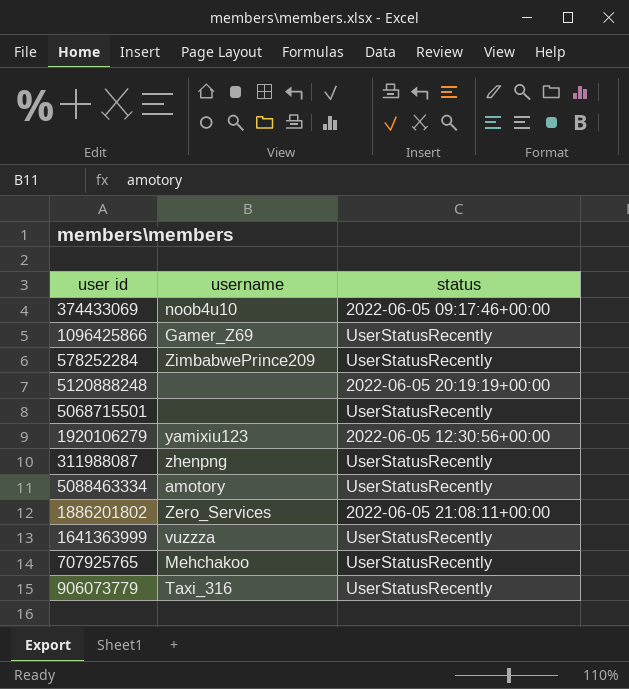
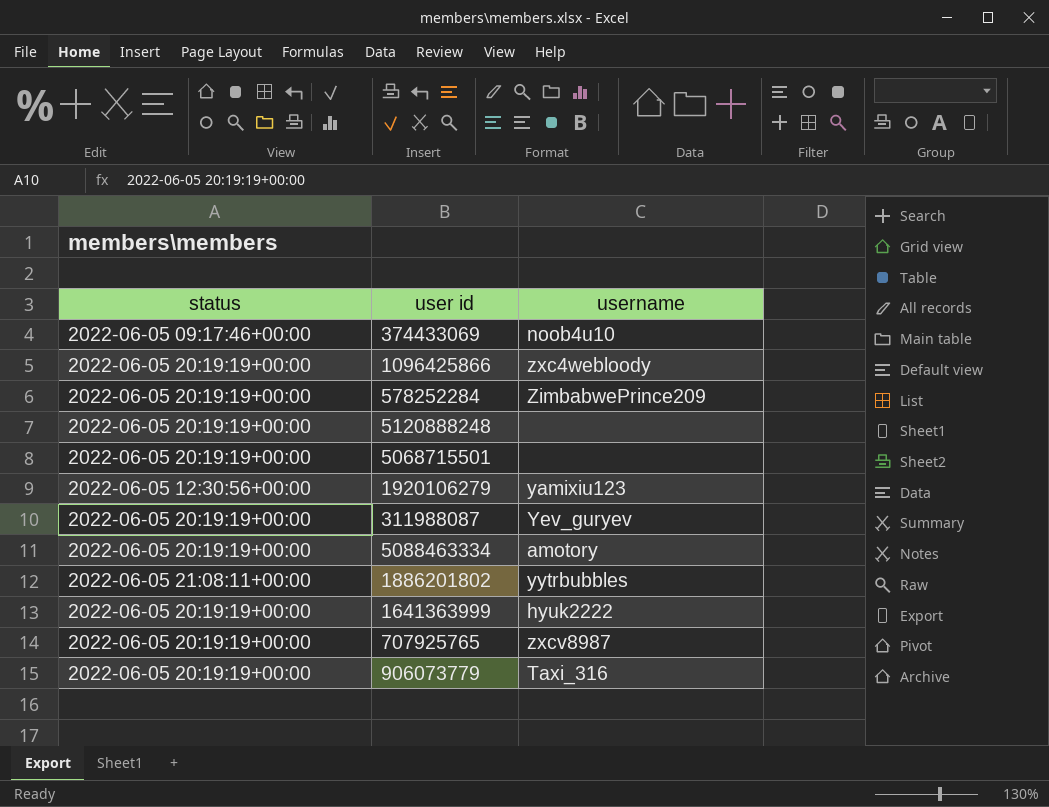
column status | position: 3 -> 1
1096425866 | status: UserStatusRecently -> 2022-06-05 20:19:19+00:00
1096425866 | username: Gamer_Z69 -> zxc4webloody
578252284 | status: UserStatusRecently -> 2022-06-05 20:19:19+00:00
5068715501 | status: UserStatusRecently -> 2022-06-05 20:19:19+00:00
311988087 | status: UserStatusRecently -> 2022-06-05 20:19:19+00:00
311988087 | username: zhenpng -> Yev_guryev
5088463334 | status: UserStatusRecently -> 2022-06-05 20:19:19+00:00
1886201802 | username: Zero_Services -> yytrbubbles
1641363999 | status: UserStatusRecently -> 2022-06-05 20:19:19+00:00
1641363999 | username: vuzzza -> hyuk2222
707925765 | status: UserStatusRecently -> 2022-06-05 20:19:19+00:00
707925765 | username: Mehchakoo -> zxcv8987
906073779 | status: UserStatusRecently -> 2022-06-05 20:19:19+00:00

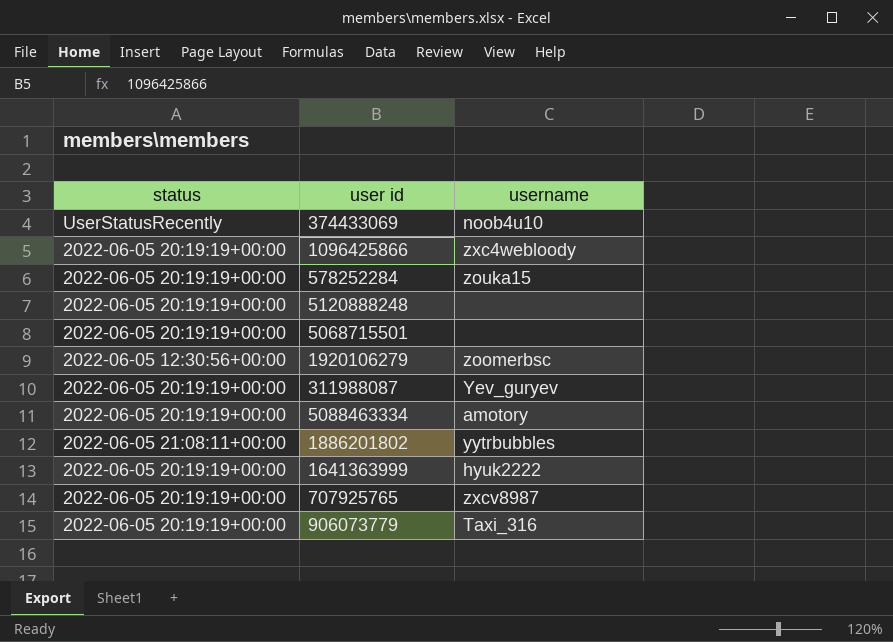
374433069 | status: 2022-06-05 09:17:46+00:00 -> UserStatusRecently
578252284 | username: ZimbabwePrince209 -> zouka15
1920106279 | username: yamixiu123 -> zoomerbsc

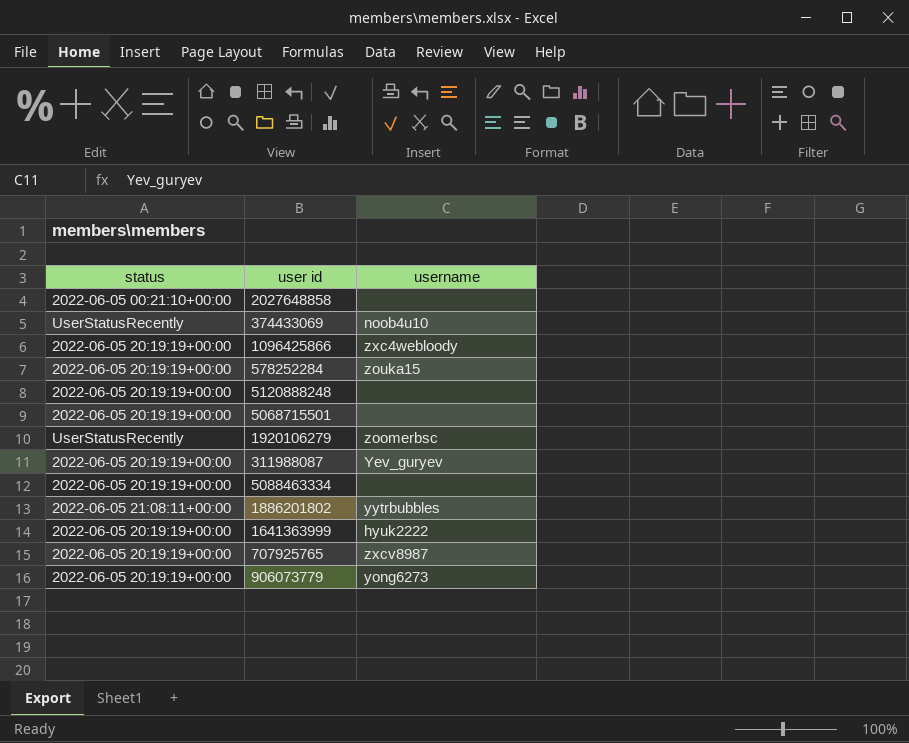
row 2027648858: none -> 2022-06-05 00:21:10+00:00 | none
1920106279 | status: 2022-06-05 12:30:56+00:00 -> UserStatusRecently
5088463334 | username: amotory -> none
906073779 | username: Taxi_316 -> yong6273

